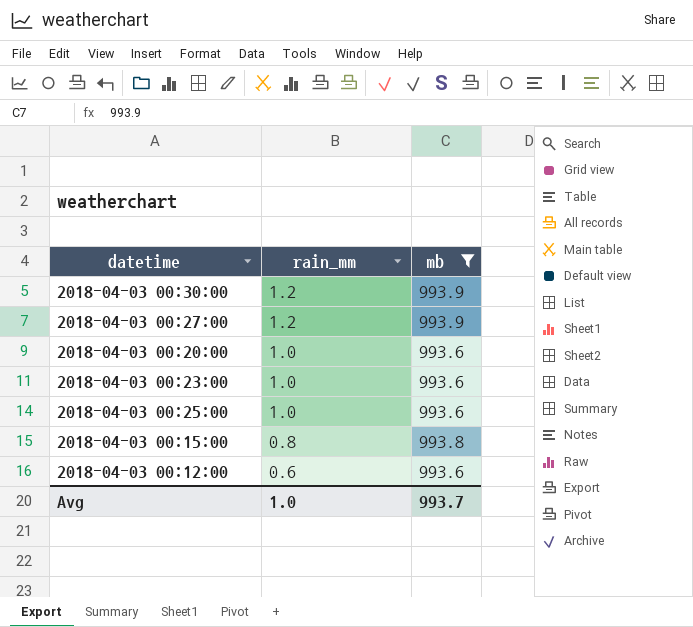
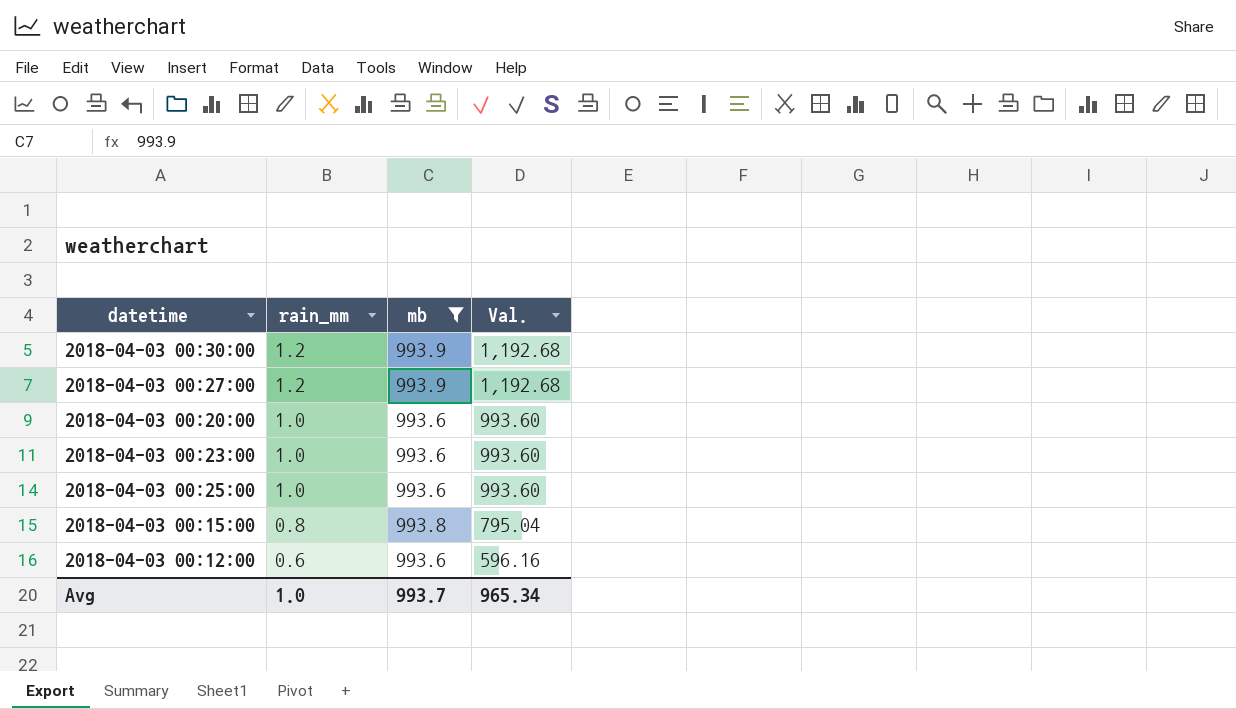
column Val. | formula: none -> [rain_mm] * [mb]

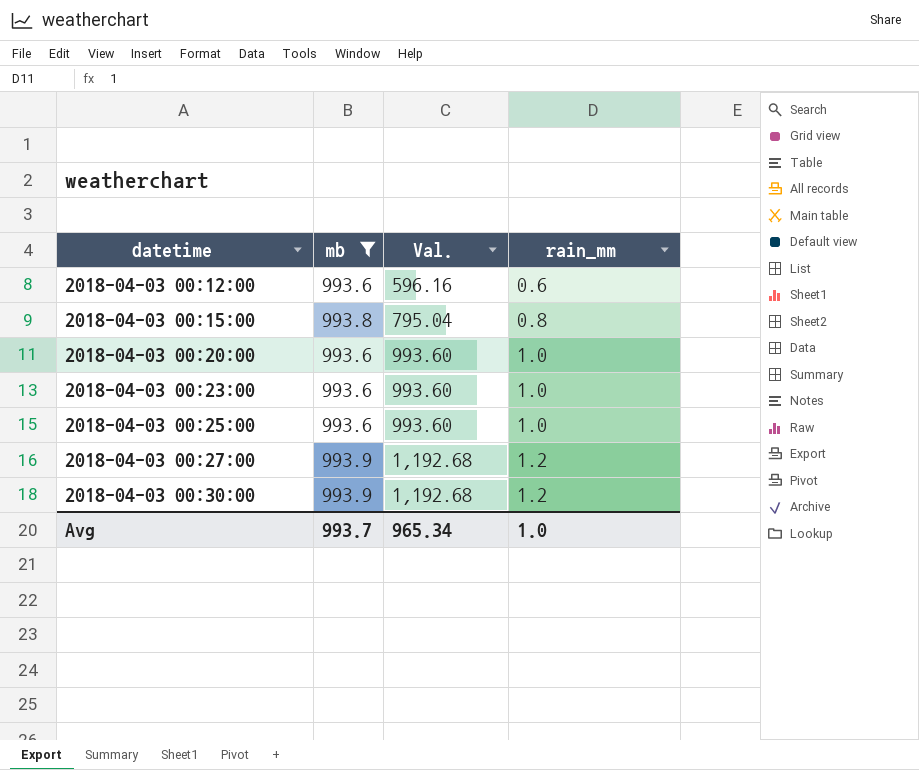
row order: rain_mm descending -> datetime ascending
column rain_mm | position: 2 -> 4

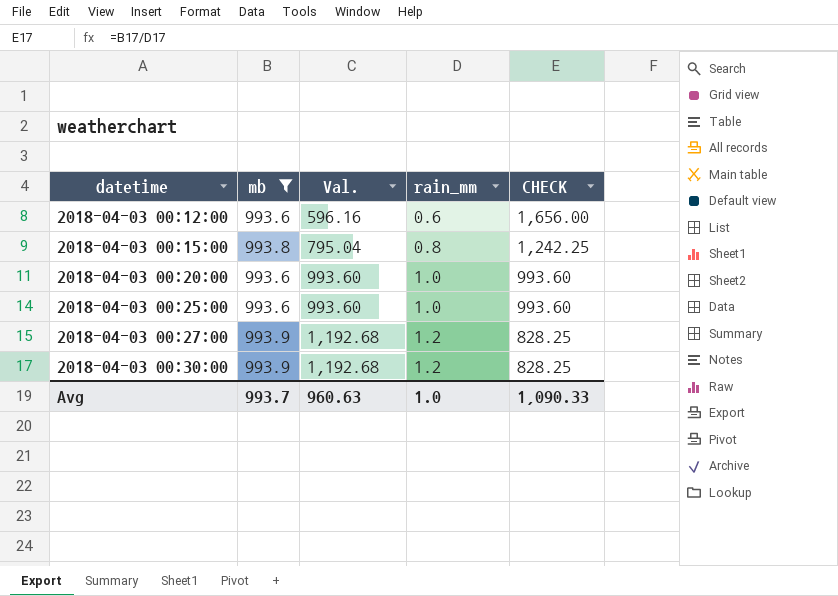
column CHECK | formula: none -> [mb] / [rain_mm]
row 2018-04-03 00:23:00: 993.6 | 993.60 | 1.0 -> none
Avg | Val.: 965.34 -> 960.63

